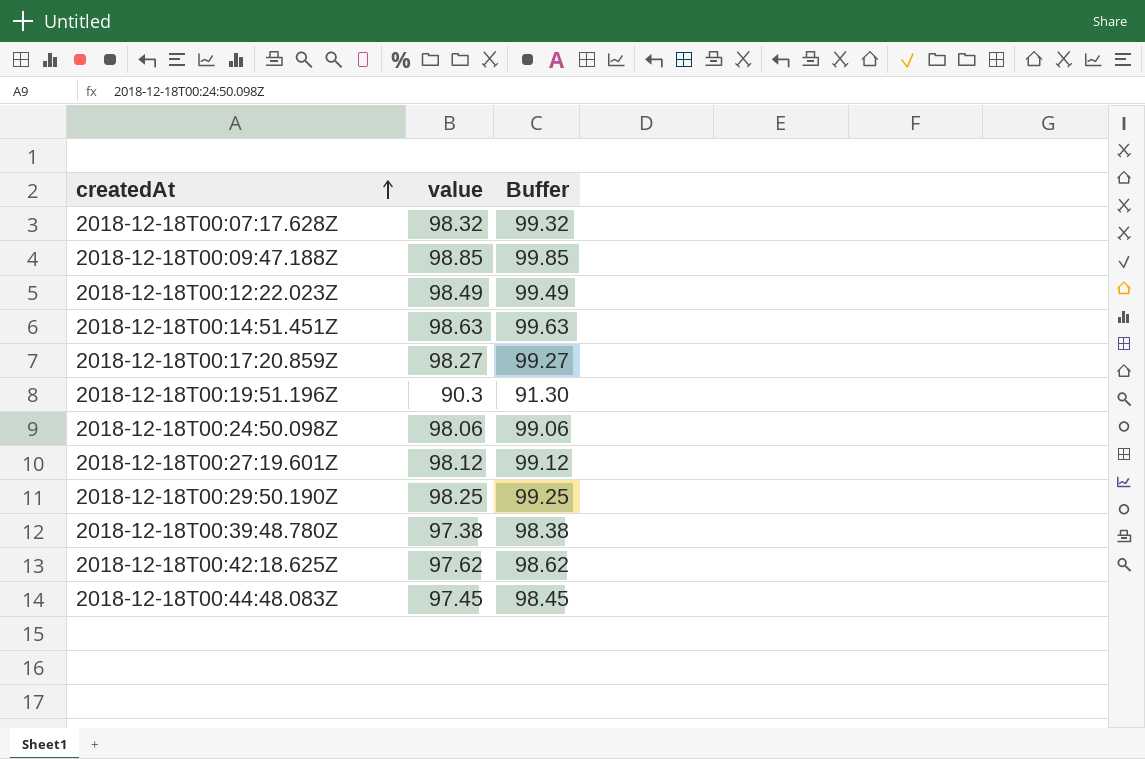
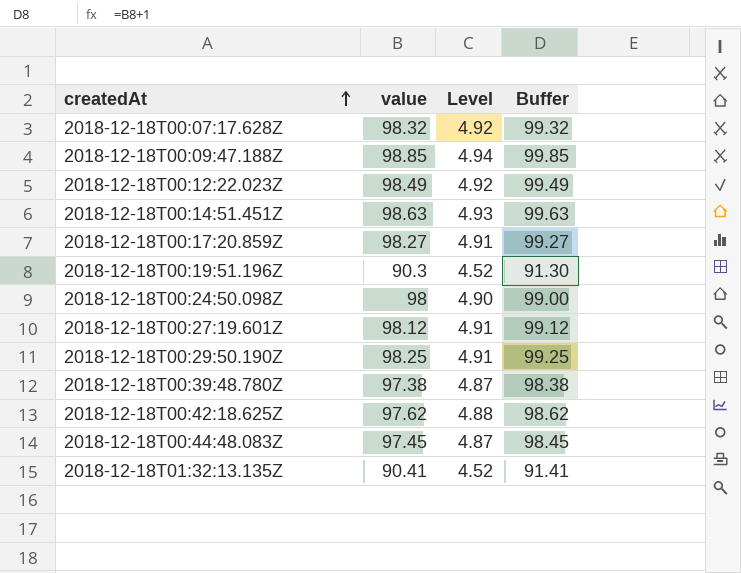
column Level | formula: none -> [value] * 0.05
2018-12-18T00:24:50.098Z | value: 98.06 -> 98
2018-12-18T00:24:50.098Z | Buffer: 99.06 -> 99.00
row 2018-12-18T01:32:13.135Z: none -> 90.41 | 4.52 | 91.41

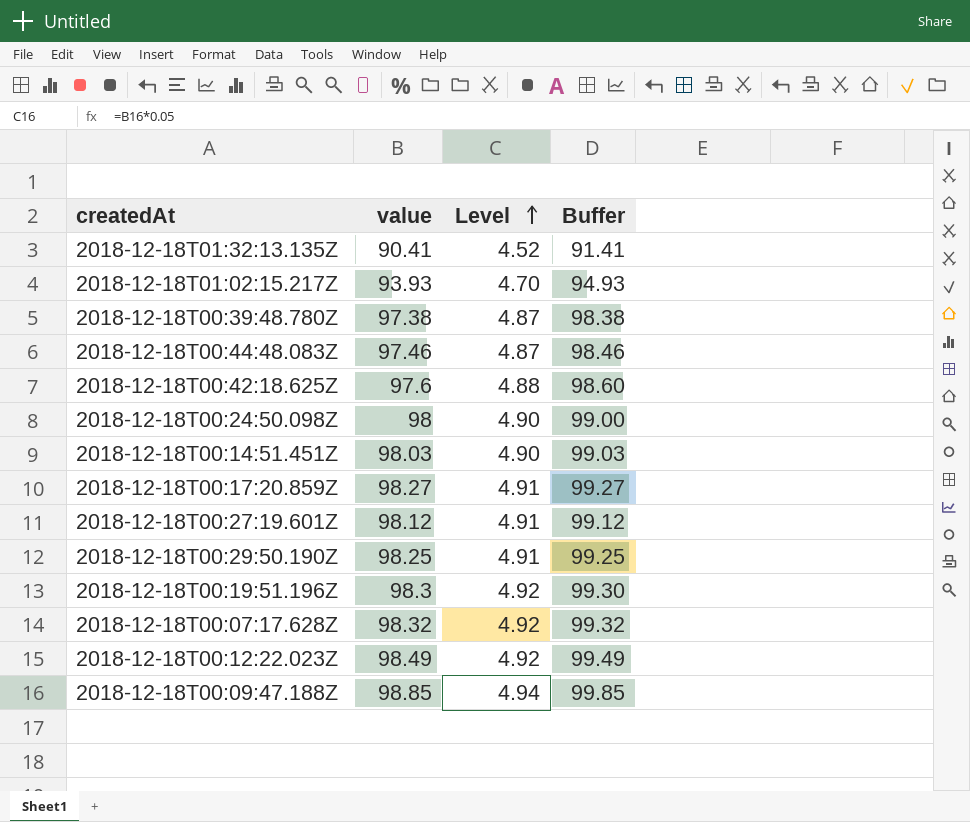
row order: createdAt ascending -> Level ascending
row 2018-12-18T01:02:15.217Z: none -> 93.93 | 4.70 | 94.93
2018-12-18T00:44:48.083Z | value: 97.45 -> 97.46
2018-12-18T00:44:48.083Z | Buffer: 98.45 -> 98.46
2018-12-18T00:42:18.625Z | value: 97.62 -> 97.6
2018-12-18T00:42:18.625Z | Buffer: 98.62 -> 98.60
2018-12-18T00:14:51.451Z | value: 98.63 -> 98.03
2018-12-18T00:14:51.451Z | Level: 4.93 -> 4.90
2018-12-18T00:14:51.451Z | Buffer: 99.63 -> 99.03
2018-12-18T00:19:51.196Z | value: 90.3 -> 98.3
2018-12-18T00:19:51.196Z | Level: 4.52 -> 4.92
2018-12-18T00:19:51.196Z | Buffer: 91.30 -> 99.30

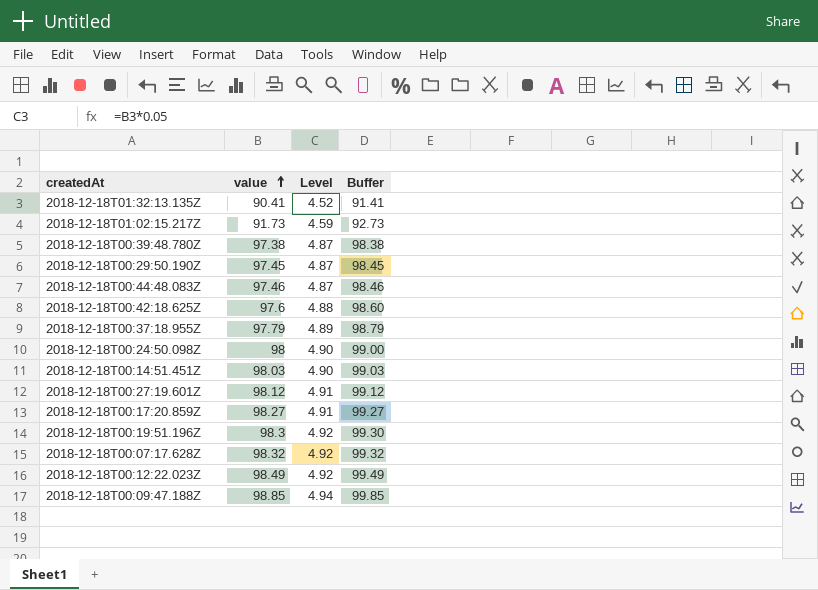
row order: Level ascending -> value ascending
2018-12-18T01:02:15.217Z | value: 93.93 -> 91.73
2018-12-18T01:02:15.217Z | Level: 4.70 -> 4.59
2018-12-18T01:02:15.217Z | Buffer: 94.93 -> 92.73
2018-12-18T00:29:50.190Z | value: 98.25 -> 97.45
2018-12-18T00:29:50.190Z | Level: 4.91 -> 4.87
2018-12-18T00:29:50.190Z | Buffer: 99.25 -> 98.45
row 2018-12-18T00:37:18.955Z: none -> 97.79 | 4.89 | 98.79

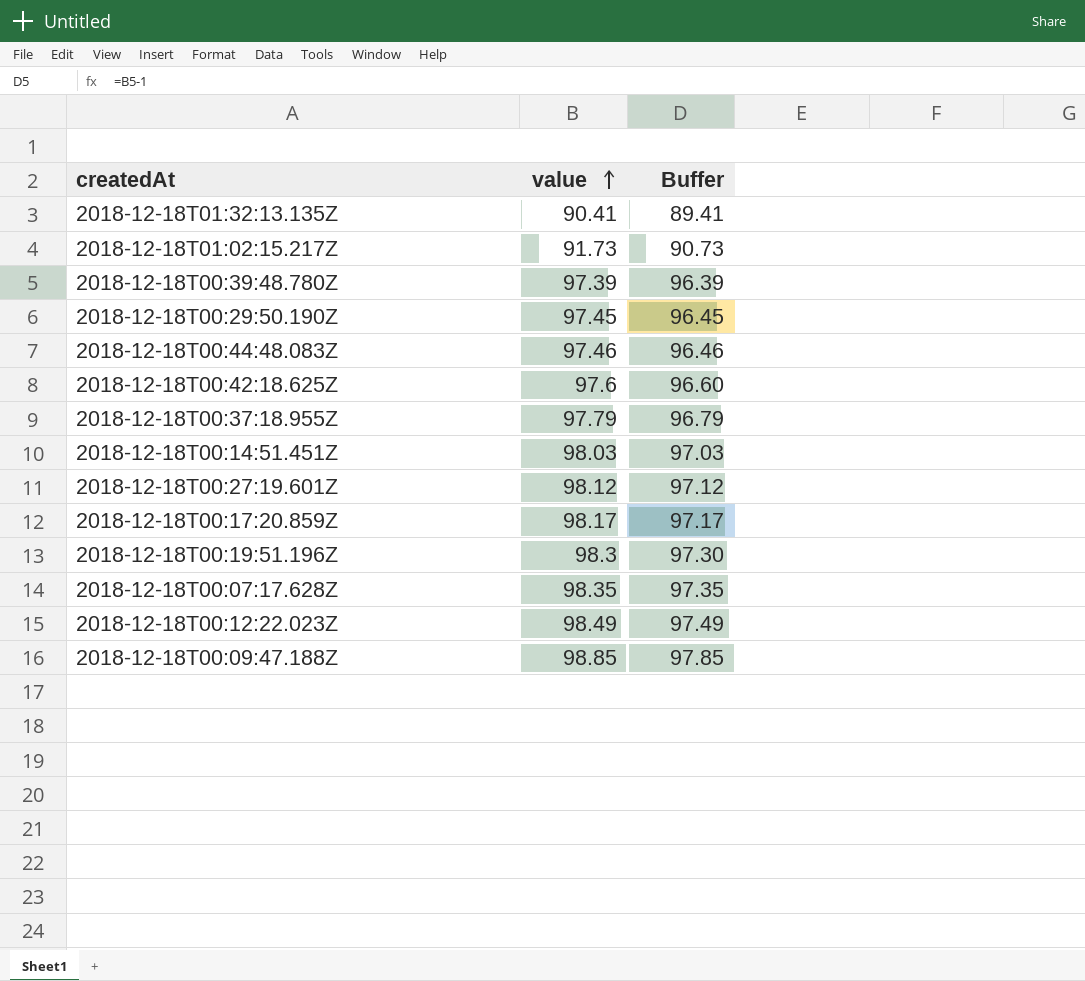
column Level | formula: [value] * 0.05 -> none
column Buffer | formula: [value] + 1 -> [value] - 1
row 2018-12-18T00:24:50.098Z: 98 | 4.90 | 99.00 -> none
2018-12-18T00:39:48.780Z | value: 97.38 -> 97.39
2018-12-18T00:17:20.859Z | value: 98.27 -> 98.17
2018-12-18T00:07:17.628Z | value: 98.32 -> 98.35

